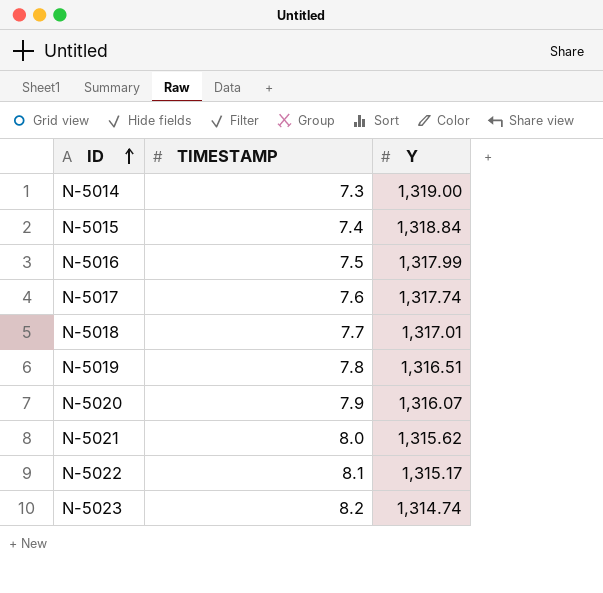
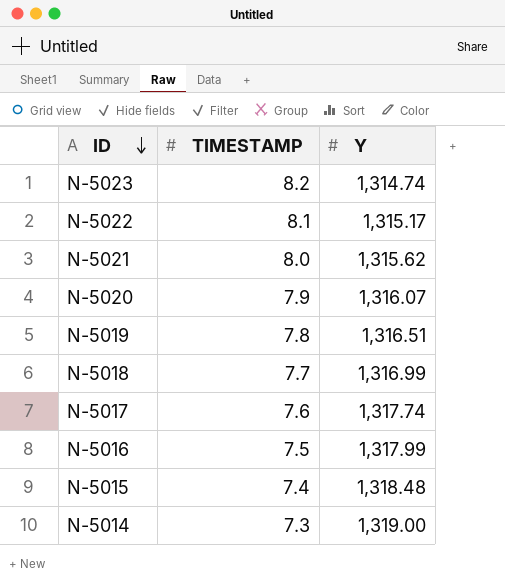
row order: ID ascending -> ID descending
N-5018 | Y: 1,317.01 -> 1,316.99
N-5015 | Y: 1,318.84 -> 1,318.48

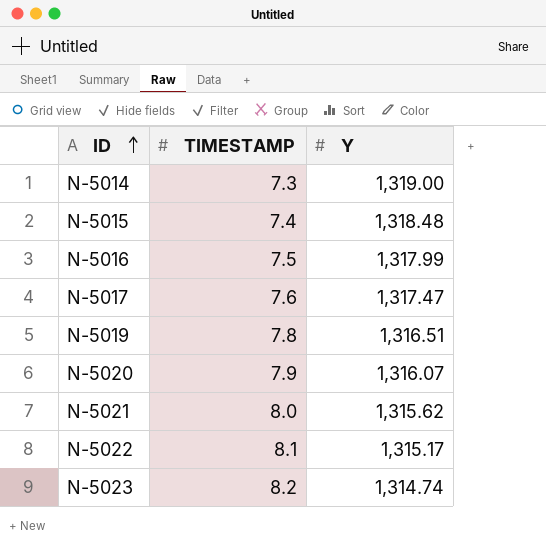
row order: ID descending -> ID ascending
row N-5018: 7.7 | 1,316.99 -> none
N-5017 | Y: 1,317.74 -> 1,317.47

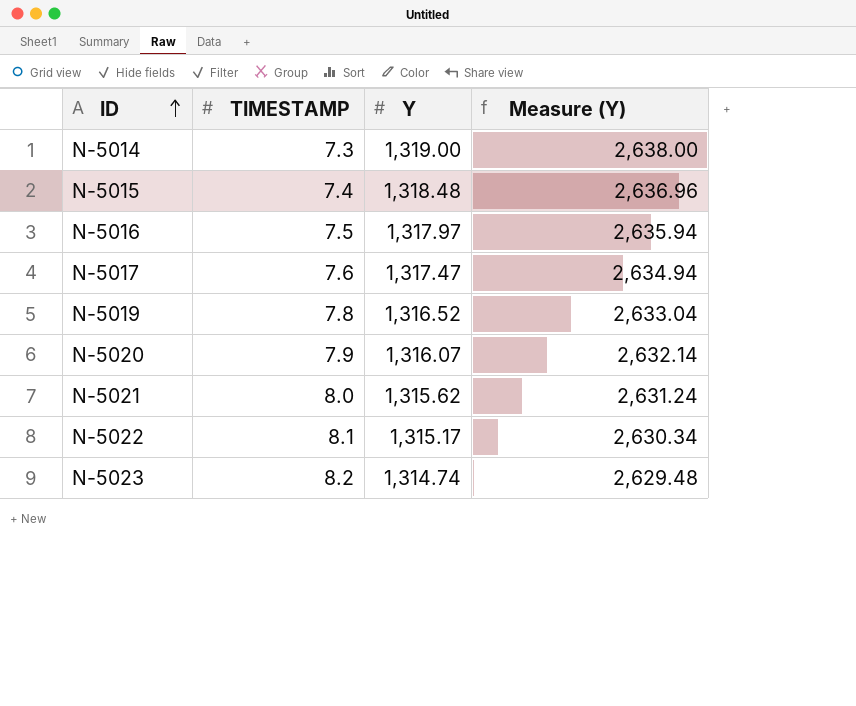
column Measure (Y) | formula: none -> [Y] * 2
N-5016 | Y: 1,317.99 -> 1,317.97
N-5019 | Y: 1,316.51 -> 1,316.52

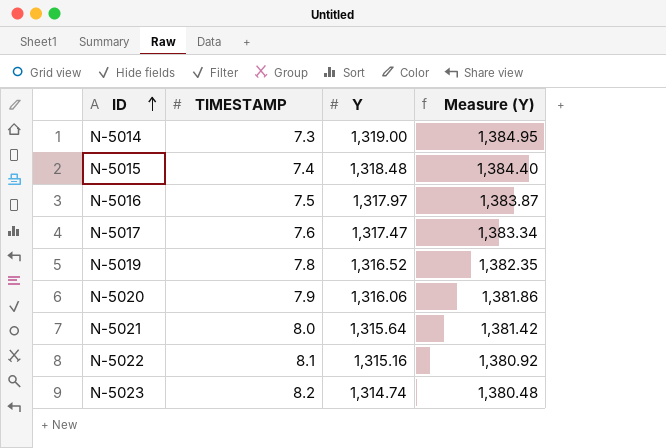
column Measure (Y) | formula: [Y] * 2 -> [Y] * 1.05
N-5020 | Y: 1,316.07 -> 1,316.06
N-5021 | Y: 1,315.62 -> 1,315.64
N-5022 | Y: 1,315.17 -> 1,315.16

